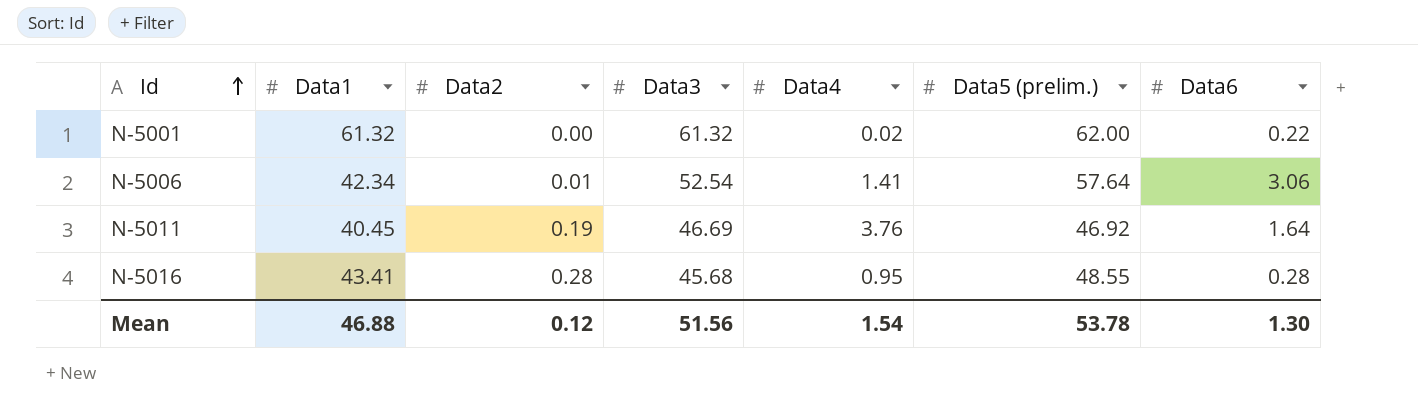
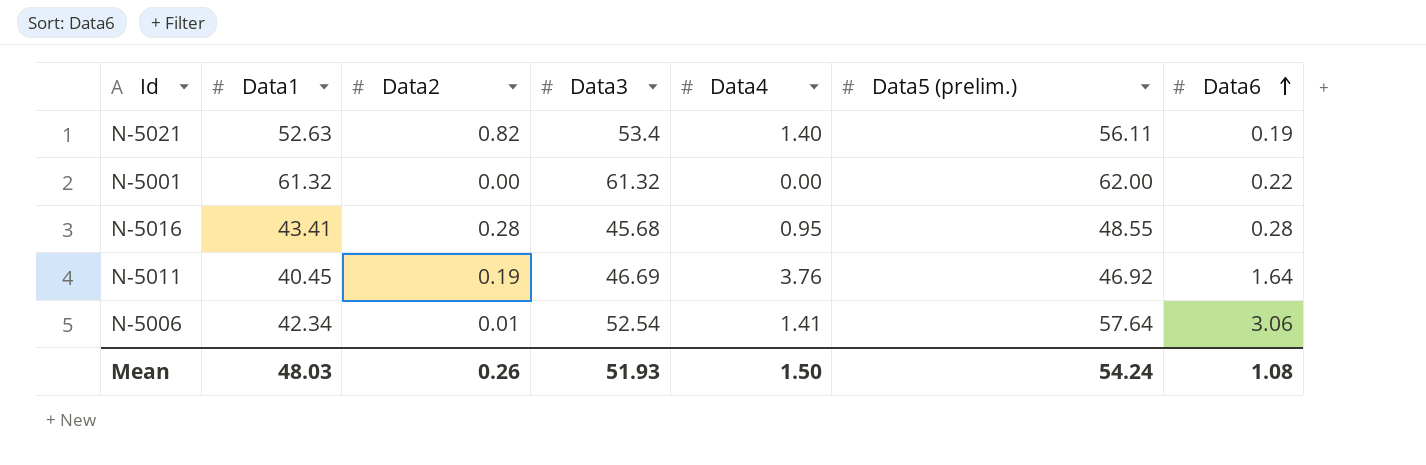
row order: Id ascending -> Data6 ascending
row N-5021: none -> 52.63 | 0.82 | 53.4 | 1.40 | 56.11 | 0.19
N-5001 | Data4: 0.02 -> 0.00
Mean | Data1: 46.88 -> 48.03
Mean | Data2: 0.12 -> 0.26
Mean | Data3: 51.56 -> 51.93
Mean | Data4: 1.54 -> 1.50
Mean | Data5 (prelim.): 53.78 -> 54.24
Mean | Data6: 1.30 -> 1.08

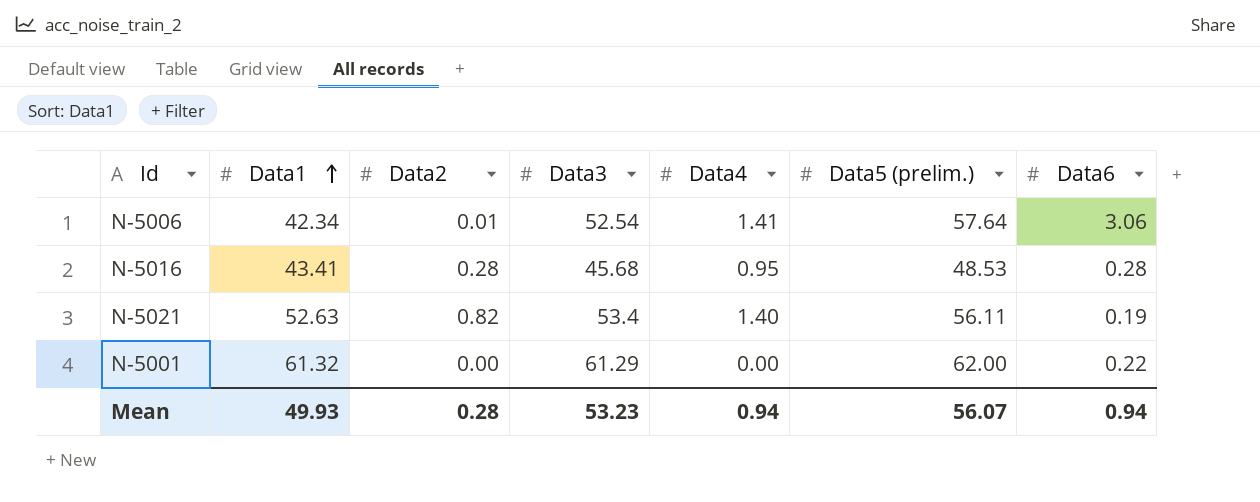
row order: Data6 ascending -> Data1 ascending
row N-5011: 40.45 | 0.19 | 46.69 | 3.76 | 46.92 | 1.64 -> none
N-5016 | Data5 (prelim.): 48.55 -> 48.53
N-5001 | Data3: 61.32 -> 61.29
Mean | Data1: 48.03 -> 49.93
Mean | Data2: 0.26 -> 0.28
Mean | Data3: 51.93 -> 53.23
Mean | Data4: 1.50 -> 0.94
Mean | Data5 (prelim.): 54.24 -> 56.07
Mean | Data6: 1.08 -> 0.94

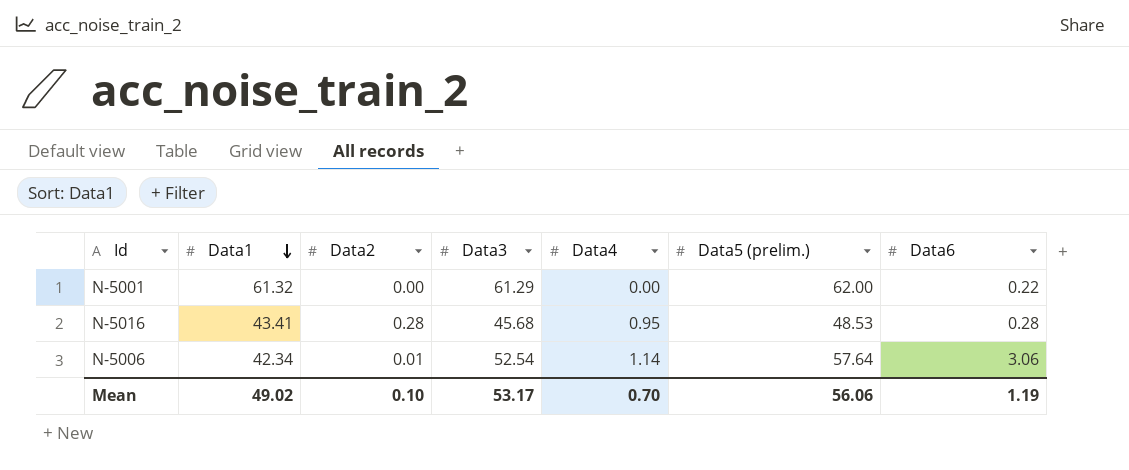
row order: Data1 ascending -> Data1 descending
row N-5021: 52.63 | 0.82 | 53.4 | 1.40 | 56.11 | 0.19 -> none
N-5006 | Data4: 1.41 -> 1.14
Mean | Data1: 49.93 -> 49.02
Mean | Data2: 0.28 -> 0.10
Mean | Data3: 53.23 -> 53.17
Mean | Data4: 0.94 -> 0.70
Mean | Data5 (prelim.): 56.07 -> 56.06
Mean | Data6: 0.94 -> 1.19

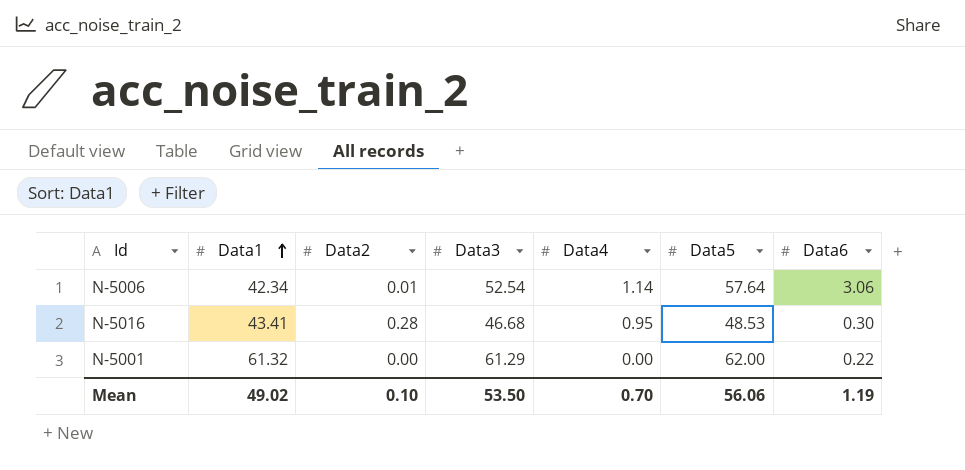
row order: Data1 descending -> Data1 ascending
column name: Data5 (prelim.) -> Data5
N-5016 | Data3: 45.68 -> 46.68
N-5016 | Data6: 0.28 -> 0.30
Mean | Data3: 53.17 -> 53.50

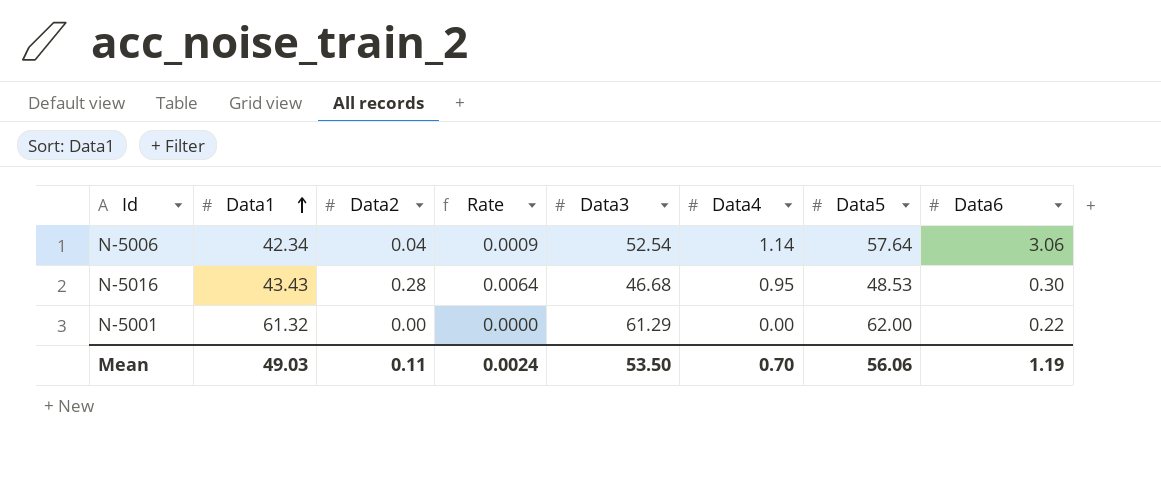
column Rate | formula: none -> [Data2] / [Data1]
N-5006 | Data2: 0.01 -> 0.04
N-5016 | Data1: 43.41 -> 43.43
Mean | Data1: 49.02 -> 49.03
Mean | Data2: 0.10 -> 0.11

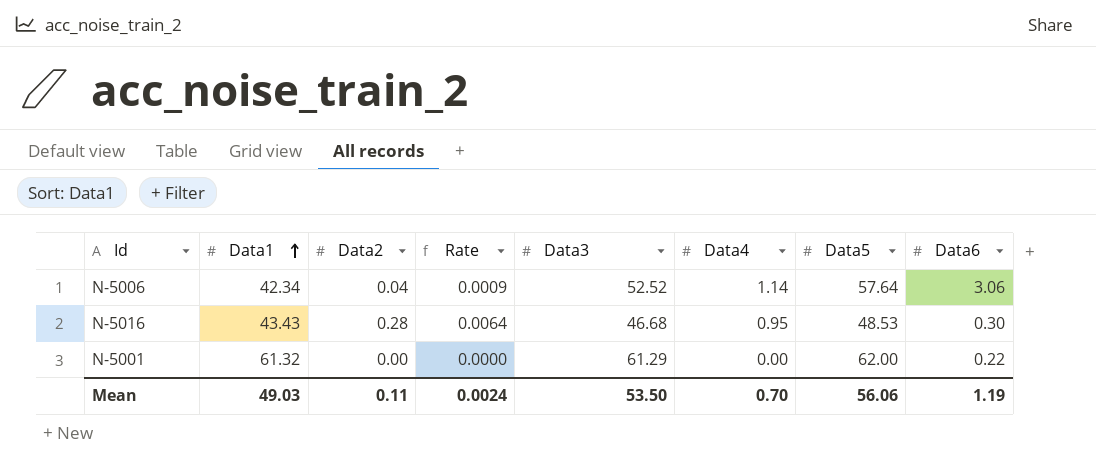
N-5006 | Data3: 52.54 -> 52.52

